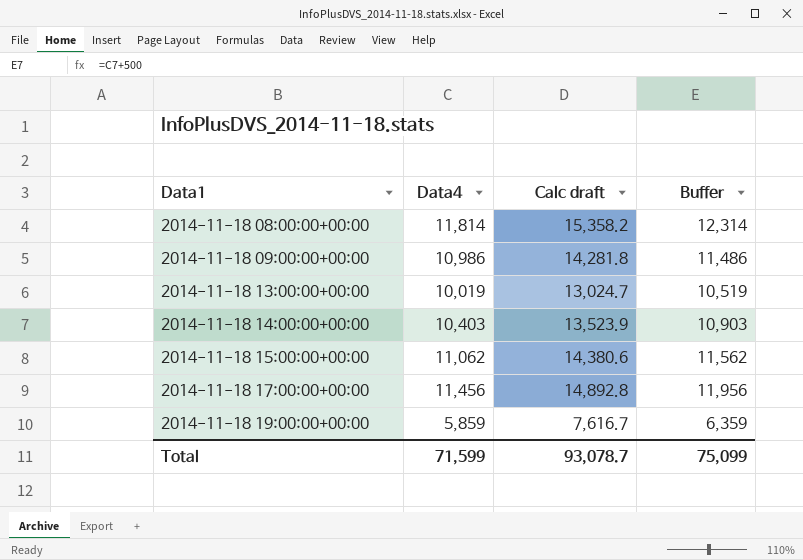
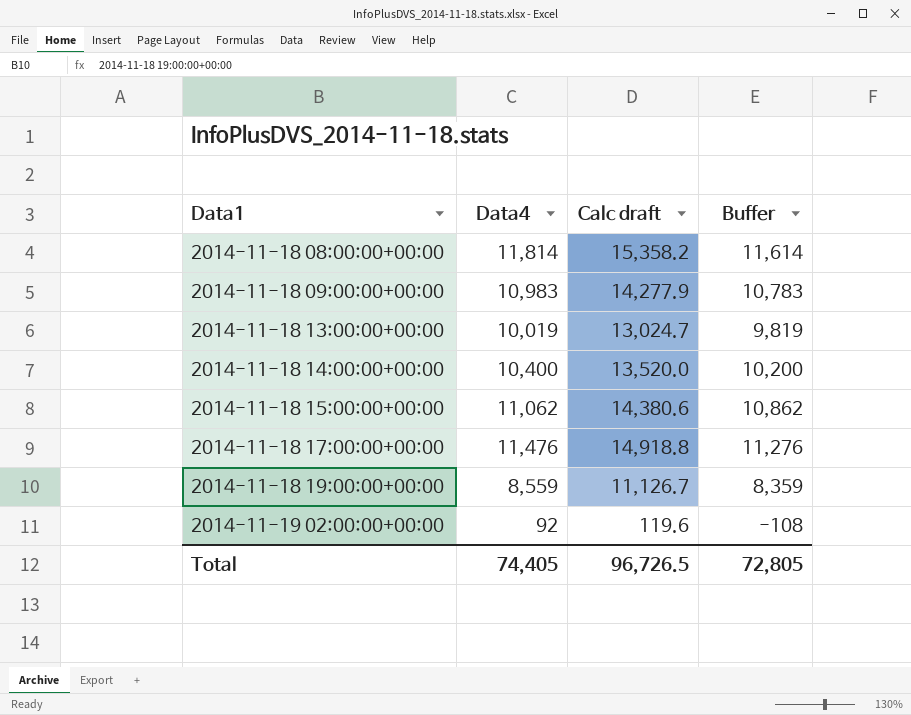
column Buffer | formula: [Data4] + 500 -> [Data4] - 200
2014-11-18 09:00:00+00:00 | Data4: 10,986 -> 10,983
2014-11-18 09:00:00+00:00 | Calc draft: 14,281.8 -> 14,277.9
2014-11-18 14:00:00+00:00 | Data4: 10,403 -> 10,400
2014-11-18 14:00:00+00:00 | Calc draft: 13,523.9 -> 13,520.0
2014-11-18 17:00:00+00:00 | Data4: 11,456 -> 11,476
2014-11-18 17:00:00+00:00 | Calc draft: 14,892.8 -> 14,918.8
2014-11-18 19:00:00+00:00 | Data4: 5,859 -> 8,559
2014-11-18 19:00:00+00:00 | Calc draft: 7,616.7 -> 11,126.7
row 2014-11-19 02:00:00+00:00: none -> 92 | 119.6 | -108
Total | Data4: 71,599 -> 74,405
Total | Calc draft: 93,078.7 -> 96,726.5
Total | Buffer: 75,099 -> 72,805

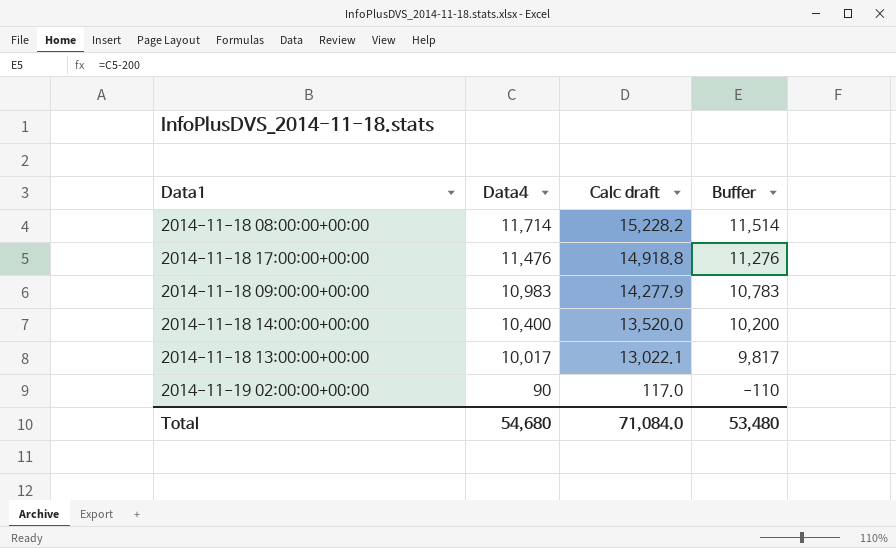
row order: Data1 ascending -> Data4 descending
row 2014-11-18 15:00:00+00:00: 11,062 | 14,380.6 | 10,862 -> none
row 2014-11-18 19:00:00+00:00: 8,559 | 11,126.7 | 8,359 -> none
2014-11-18 08:00:00+00:00 | Data4: 11,814 -> 11,714
2014-11-18 08:00:00+00:00 | Calc draft: 15,358.2 -> 15,228.2
2014-11-18 08:00:00+00:00 | Buffer: 11,614 -> 11,514
2014-11-18 13:00:00+00:00 | Data4: 10,019 -> 10,017
2014-11-18 13:00:00+00:00 | Calc draft: 13,024.7 -> 13,022.1
2014-11-18 13:00:00+00:00 | Buffer: 9,819 -> 9,817
2014-11-19 02:00:00+00:00 | Data4: 92 -> 90
2014-11-19 02:00:00+00:00 | Calc draft: 119.6 -> 117.0
2014-11-19 02:00:00+00:00 | Buffer: -108 -> -110
Total | Data4: 74,405 -> 54,680
Total | Calc draft: 96,726.5 -> 71,084.0
Total | Buffer: 72,805 -> 53,480

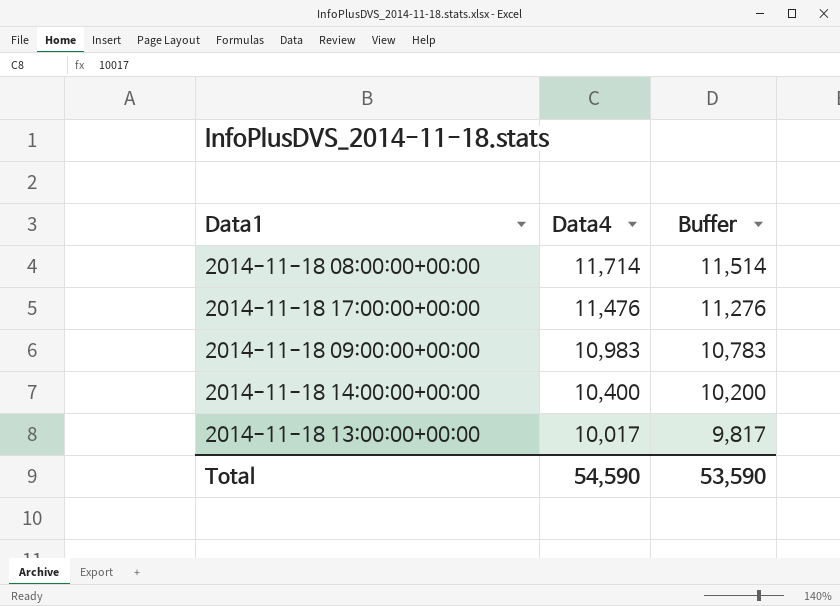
column Calc draft | formula: [Data4] * 1.3 -> none
row 2014-11-19 02:00:00+00:00: 90 | 117.0 | -110 -> none
Total | Data4: 54,680 -> 54,590
Total | Buffer: 53,480 -> 53,590

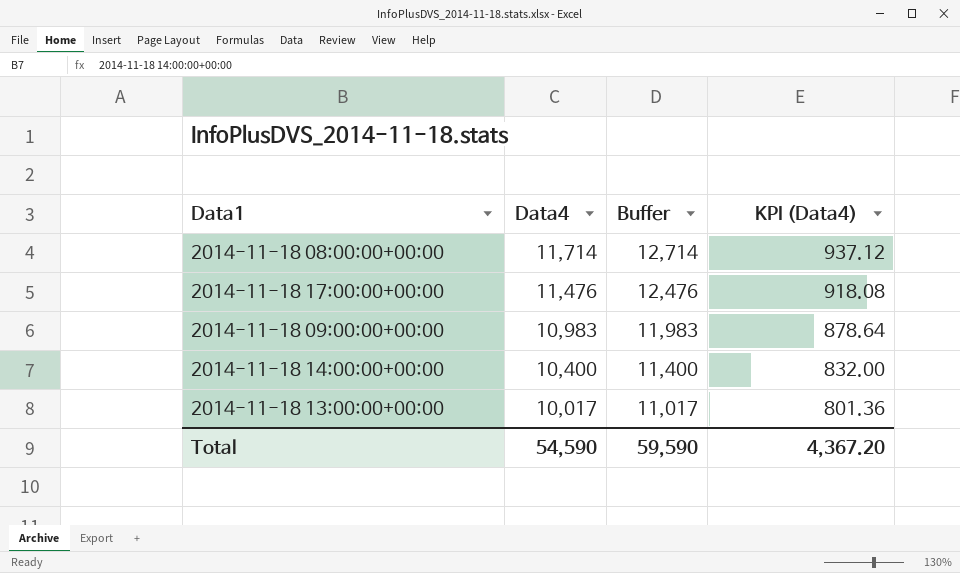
column Buffer | formula: [Data4] - 200 -> [Data4] + 1000
column KPI (Data4) | formula: none -> [Data4] * 0.08
Total | Buffer: 53,590 -> 59,590

